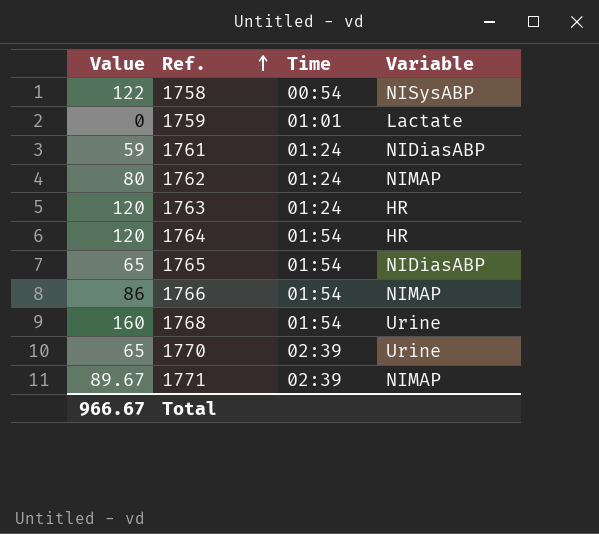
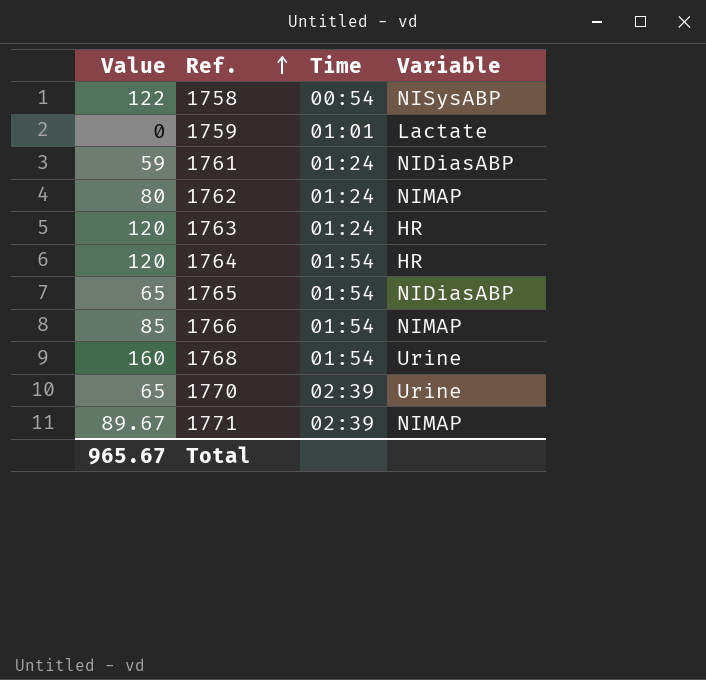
1766 | Value: 86 -> 85
Total | Value: 966.67 -> 965.67

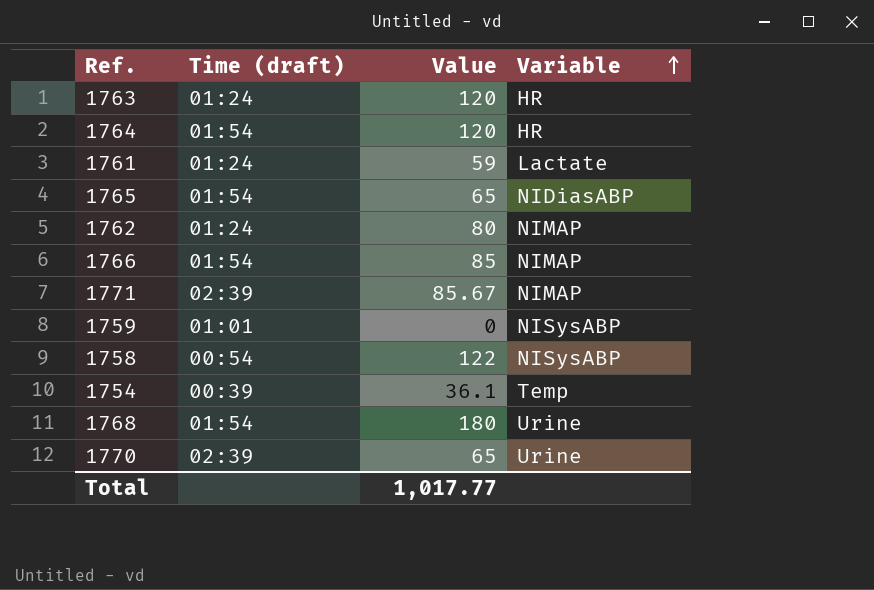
row order: Ref. ascending -> Variable ascending
column name: Time -> Time (draft)
column Value | position: 1 -> 3
1761 | Variable: NIDiasABP -> Lactate
1771 | Value: 89.67 -> 85.67
1759 | Variable: Lactate -> NISysABP
row 1754: none -> 00:39 | 36.1 | Temp
1768 | Value: 160 -> 180
Total | Value: 965.67 -> 1,017.77

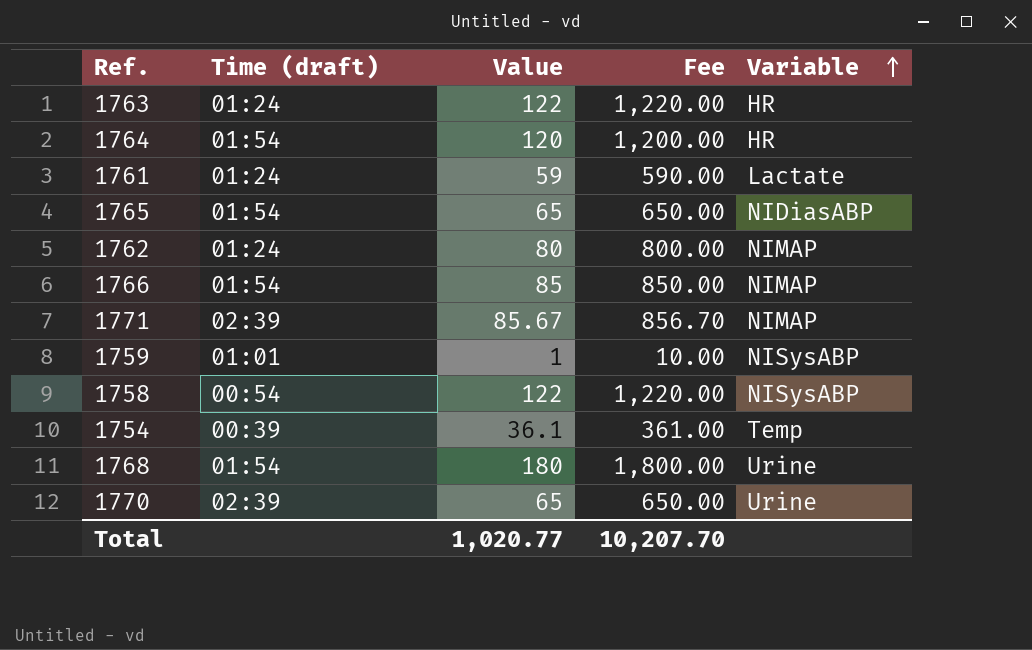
column Fee | formula: none -> [Value] * 10
1763 | Value: 120 -> 122
1759 | Value: 0 -> 1
Total | Value: 1,017.77 -> 1,020.77

